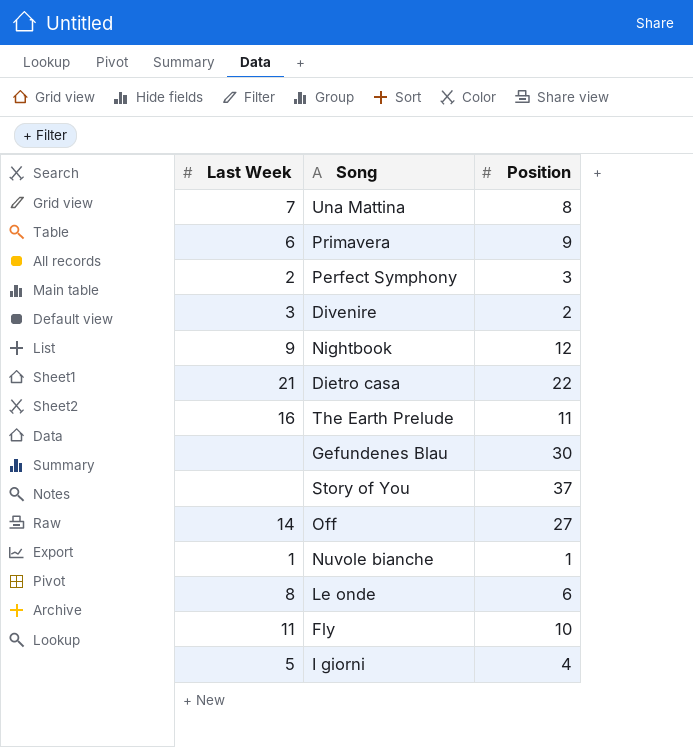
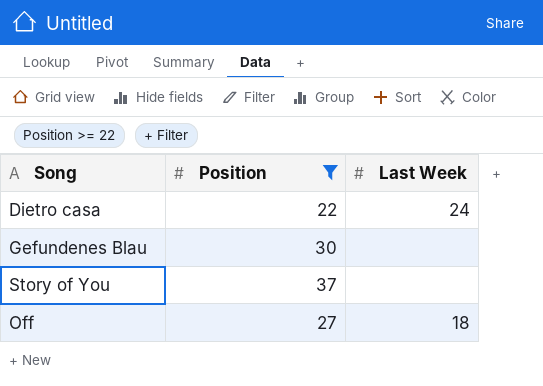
filter: none -> Position >= 22
column Last Week | position: 1 -> 3
Dietro casa | Last Week: 21 -> 24
Off | Last Week: 14 -> 18

